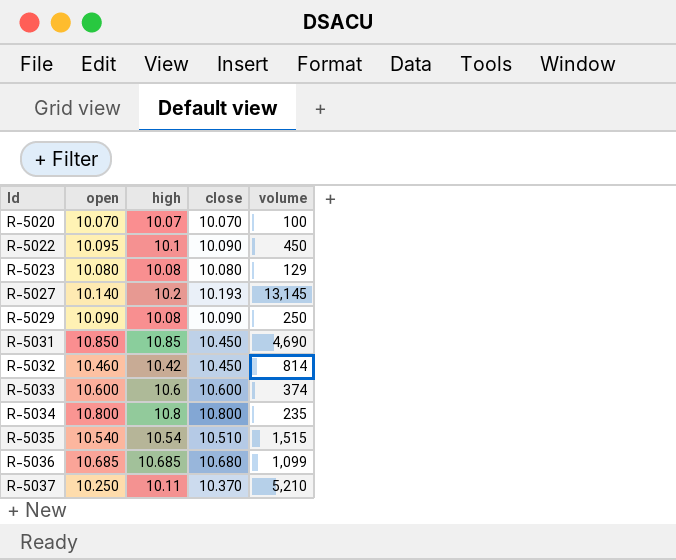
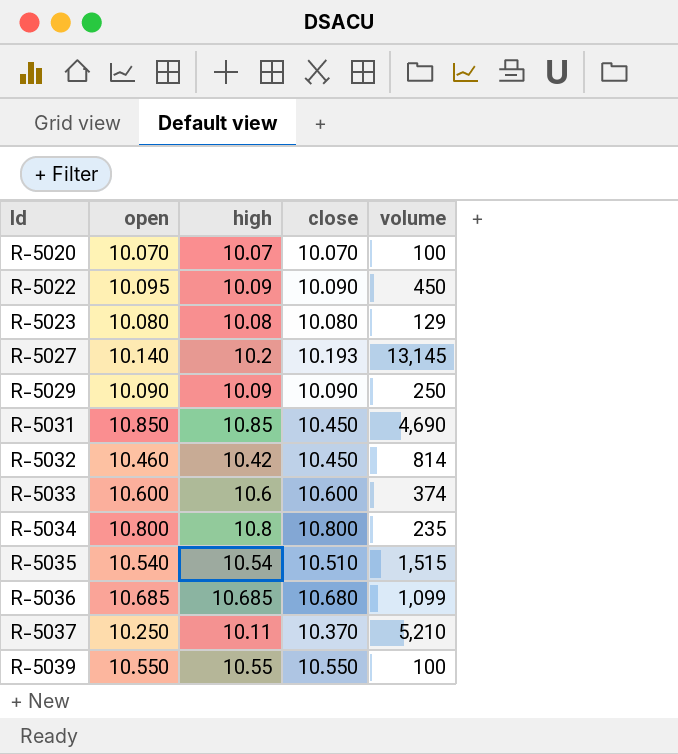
R-5022 | high: 10.1 -> 10.09
R-5029 | high: 10.08 -> 10.09
row R-5039: none -> 10.550 | 10.55 | 10.550 | 100

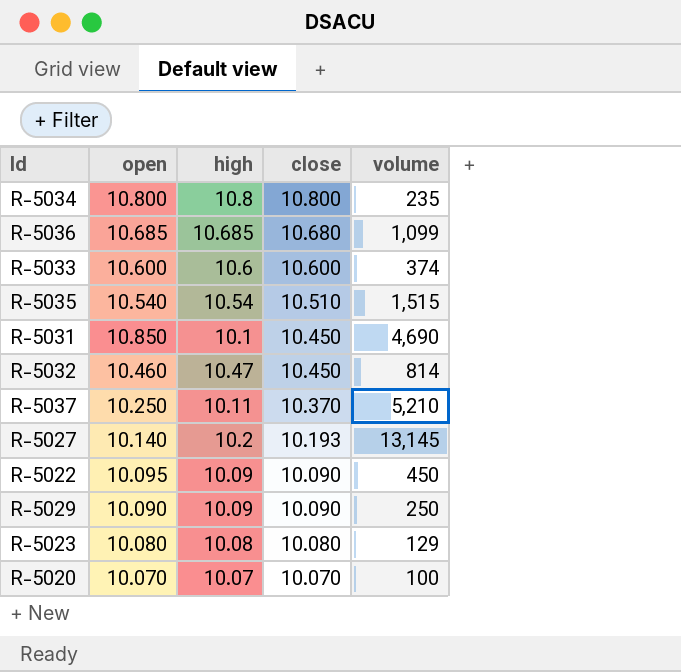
row order: Id ascending -> close descending
row R-5039: 10.550 | 10.55 | 10.550 | 100 -> none
R-5031 | high: 10.85 -> 10.1
R-5032 | high: 10.42 -> 10.47

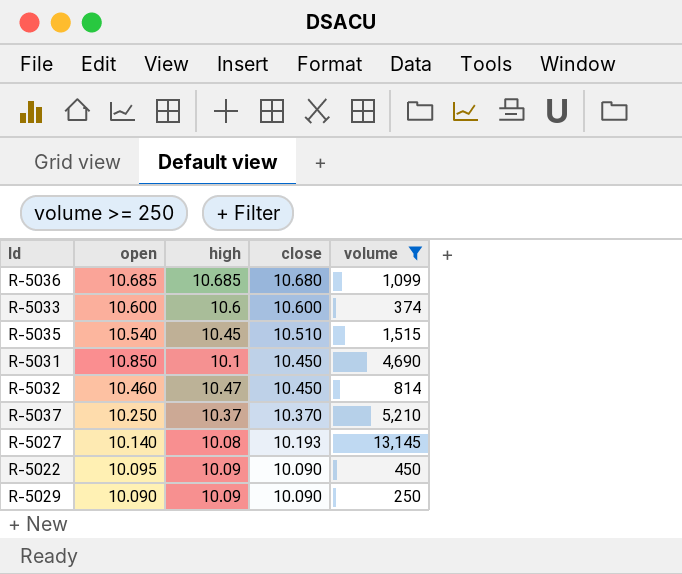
filter: none -> volume >= 250
R-5035 | high: 10.54 -> 10.45
R-5037 | high: 10.11 -> 10.37
R-5027 | high: 10.2 -> 10.08

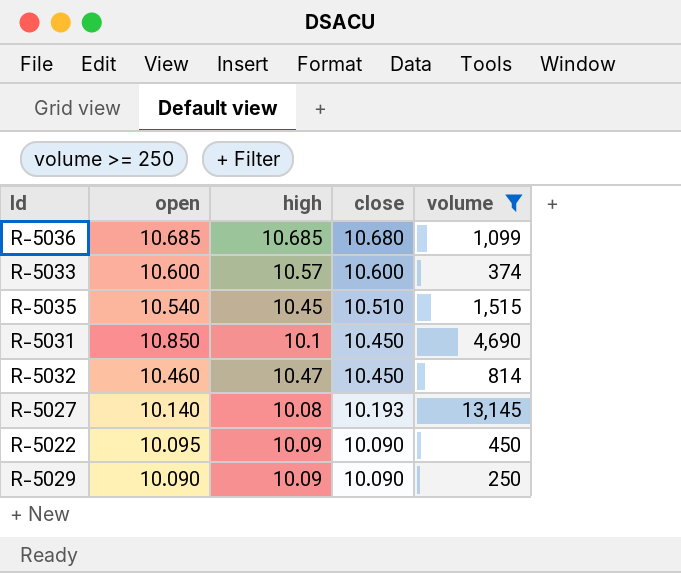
row R-5037: 10.250 | 10.37 | 10.370 | 5,210 -> none
R-5033 | high: 10.6 -> 10.57

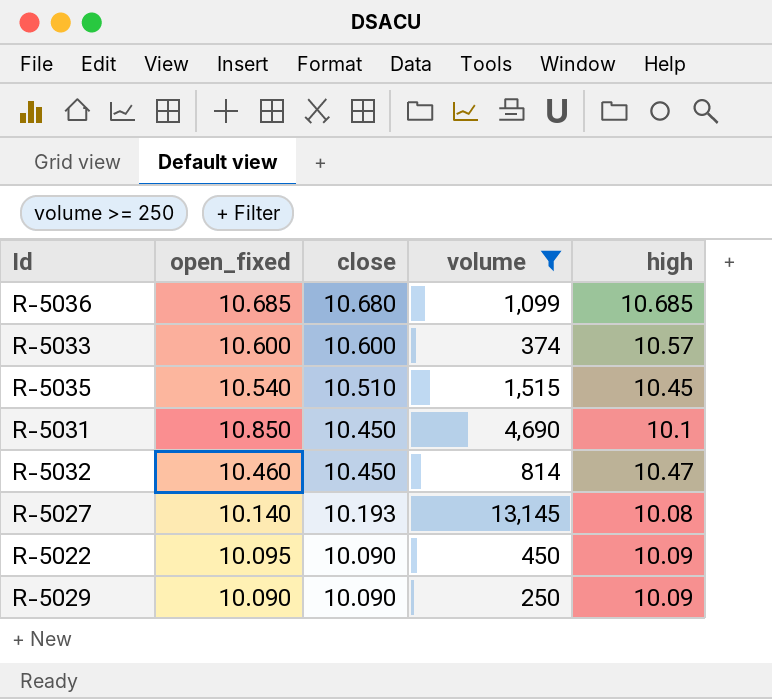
column name: open -> open_fixed
column high | position: 3 -> 5

